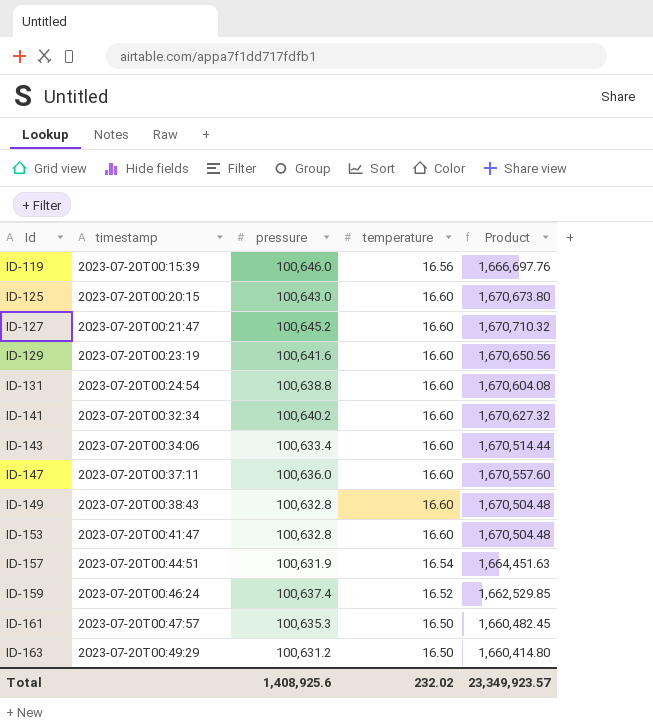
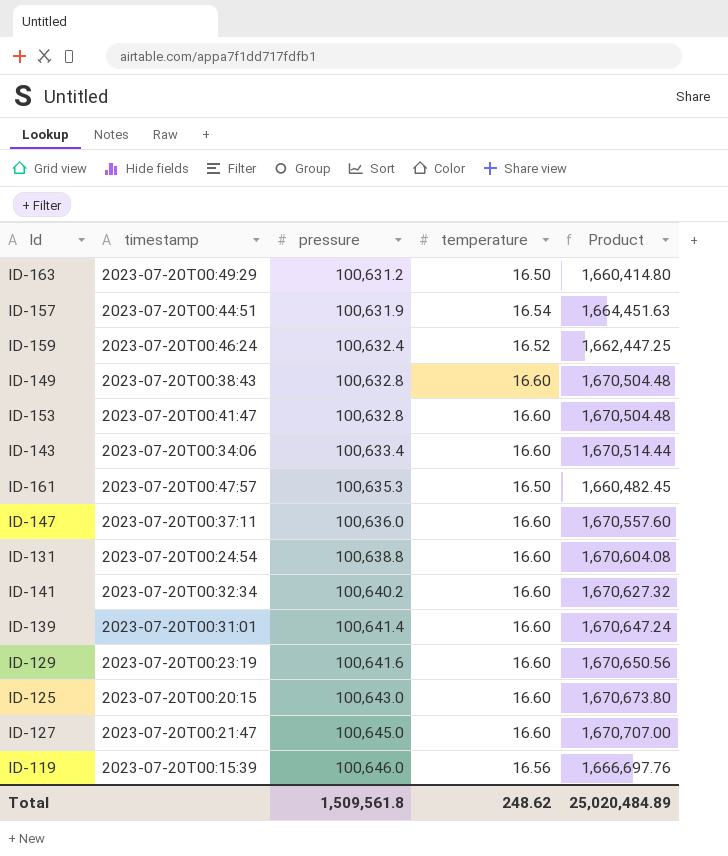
row order: Id ascending -> pressure ascending
ID-159 | pressure: 100,637.4 -> 100,632.4
ID-159 | Product: 1,662,529.85 -> 1,662,447.25
row ID-139: none -> 2023-07-20T00:31:01 | 100,641.4 | 16.60 | 1,670,647.24
ID-127 | pressure: 100,645.2 -> 100,645.0
ID-127 | Product: 1,670,710.32 -> 1,670,707.00
Total | pressure: 1,408,925.6 -> 1,509,561.8
Total | temperature: 232.02 -> 248.62
Total | Product: 23,349,923.57 -> 25,020,484.89

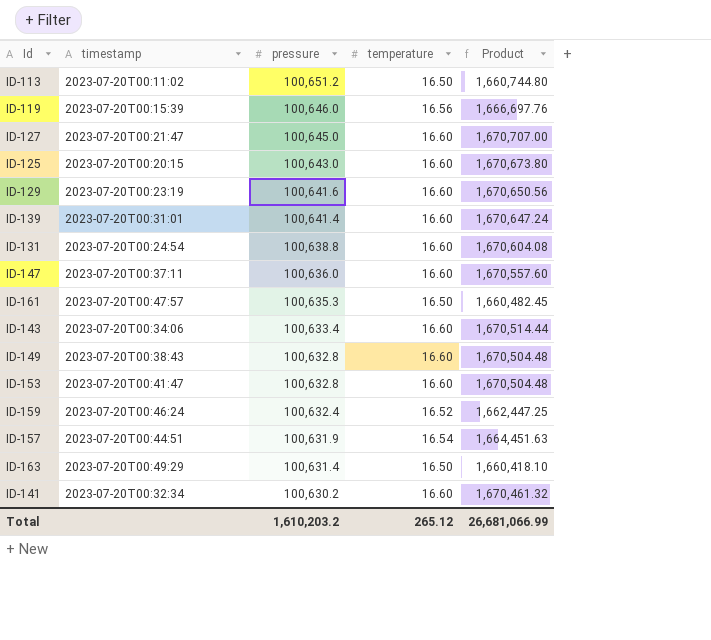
row order: pressure ascending -> pressure descending
row ID-113: none -> 2023-07-20T00:11:02 | 100,651.2 | 16.50 | 1,660,744.80
ID-163 | pressure: 100,631.2 -> 100,631.4
ID-163 | Product: 1,660,414.80 -> 1,660,418.10
ID-141 | pressure: 100,640.2 -> 100,630.2
ID-141 | Product: 1,670,627.32 -> 1,670,461.32
Total | pressure: 1,509,561.8 -> 1,610,203.2
Total | temperature: 248.62 -> 265.12
Total | Product: 25,020,484.89 -> 26,681,066.99

